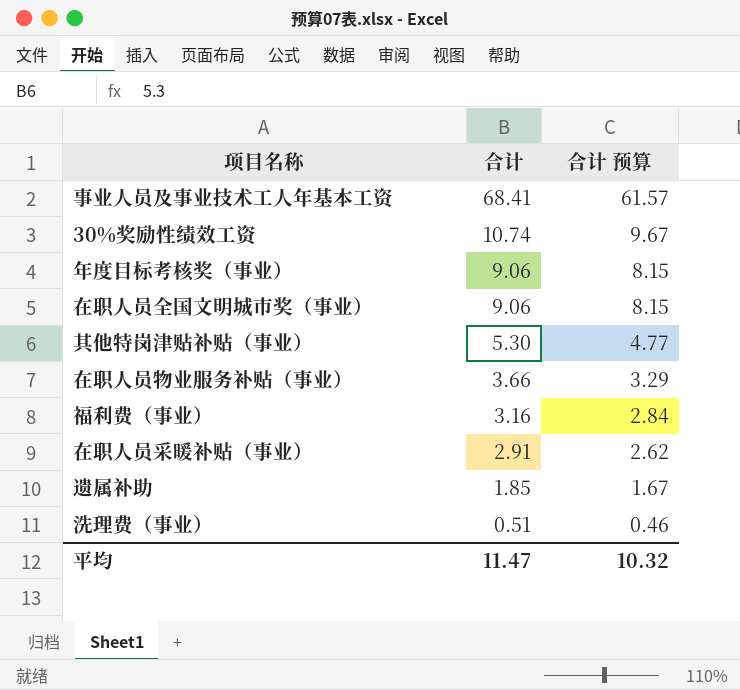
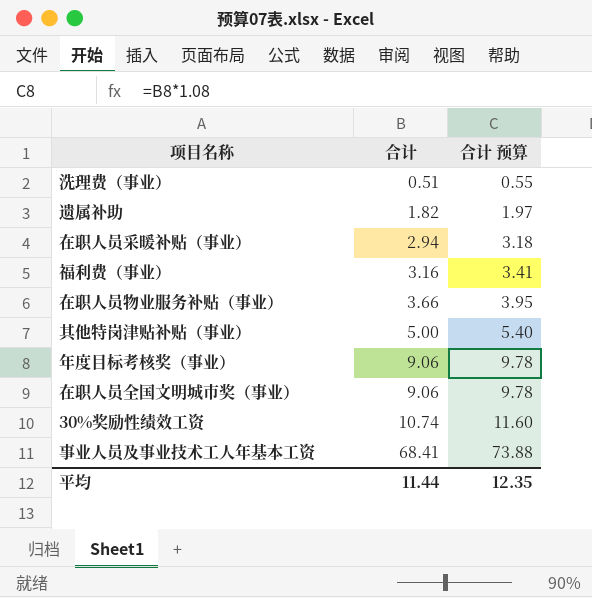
row order: 合计 descending -> 合计 ascending
column 合计 预算 | formula: [合计] * 0.9 -> [合计] * 1.08
遗属补助 | 合计: 1.85 -> 1.82
在职人员采暖补贴（事业） | 合计: 2.91 -> 2.94
其他特岗津贴补贴（事业） | 合计: 5.30 -> 5.00
平均 | 合计: 11.47 -> 11.44
平均 | 合计 预算: 10.32 -> 12.35

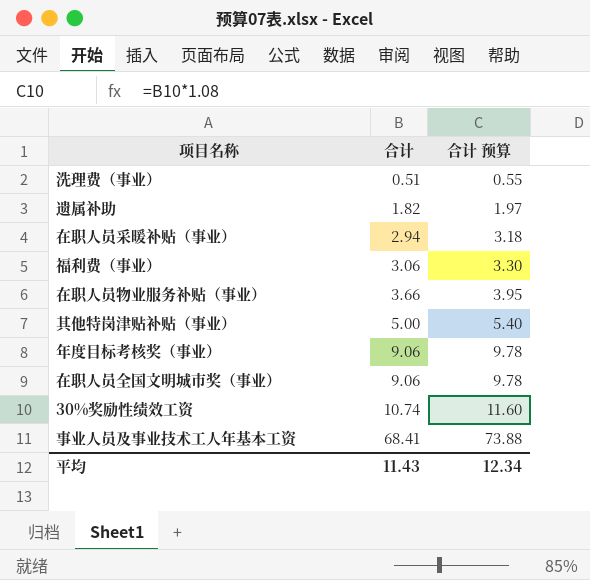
福利费（事业） | 合计: 3.16 -> 3.06
福利费（事业） | 合计 预算: 3.41 -> 3.30
平均 | 合计: 11.44 -> 11.43
平均 | 合计 预算: 12.35 -> 12.34

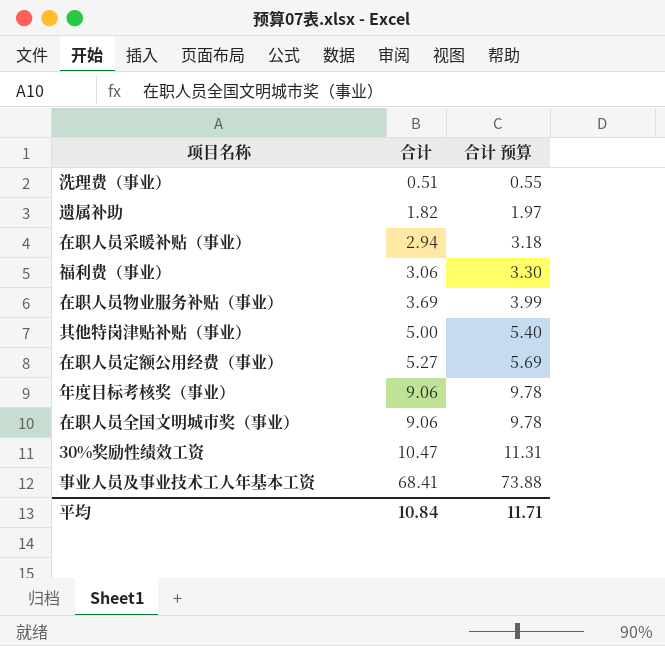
在职人员物业服务补贴（事业） | 合计: 3.66 -> 3.69
在职人员物业服务补贴（事业） | 合计 预算: 3.95 -> 3.99
row 在职人员定额公用经费（事业）: none -> 5.27 | 5.69
30%奖励性绩效工资 | 合计: 10.74 -> 10.47
30%奖励性绩效工资 | 合计 预算: 11.60 -> 11.31
平均 | 合计: 11.43 -> 10.84
平均 | 合计 预算: 12.34 -> 11.71

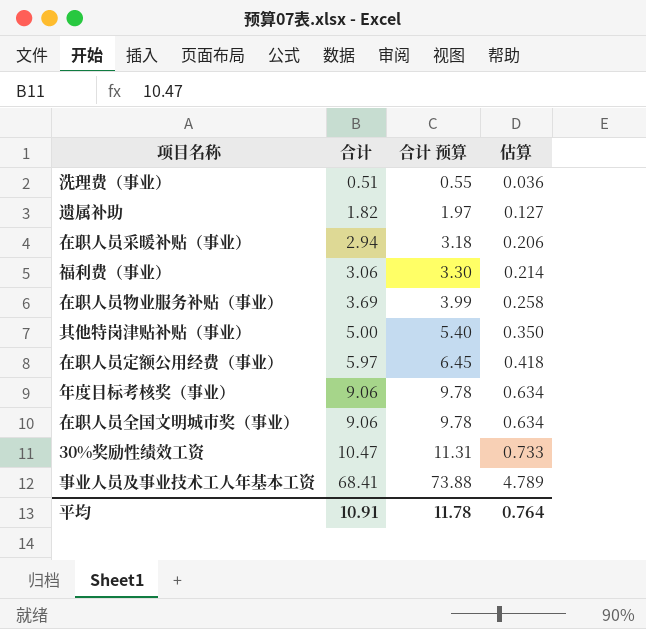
column 估算 | formula: none -> [合计] * 0.07
在职人员定额公用经费（事业） | 合计: 5.27 -> 5.97
在职人员定额公用经费（事业） | 合计 预算: 5.69 -> 6.45
平均 | 合计: 10.84 -> 10.91
平均 | 合计 预算: 11.71 -> 11.78

